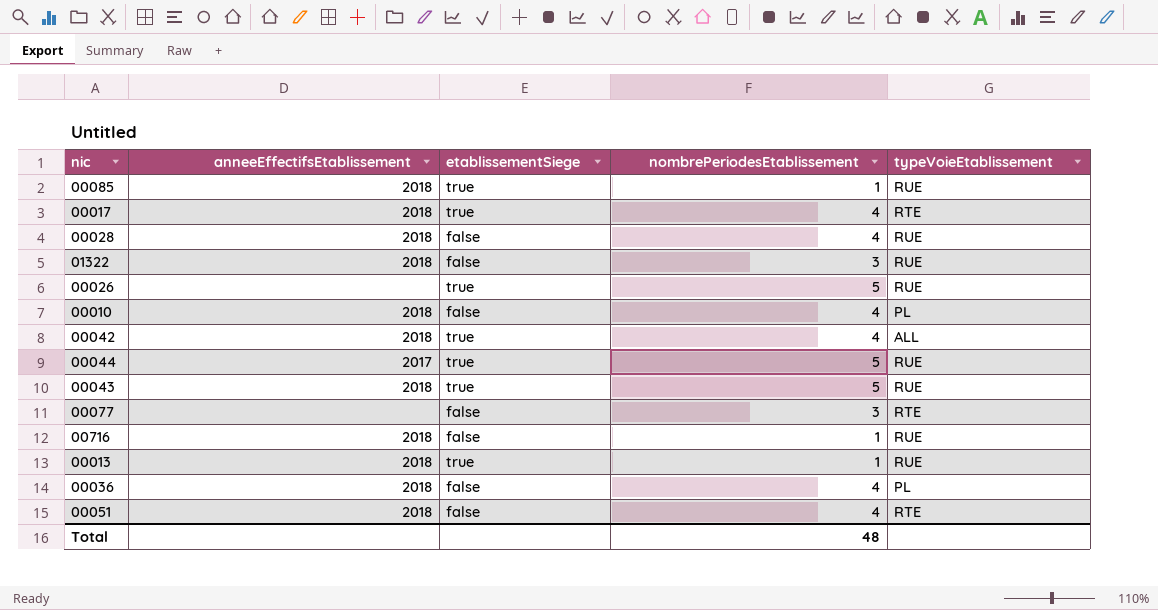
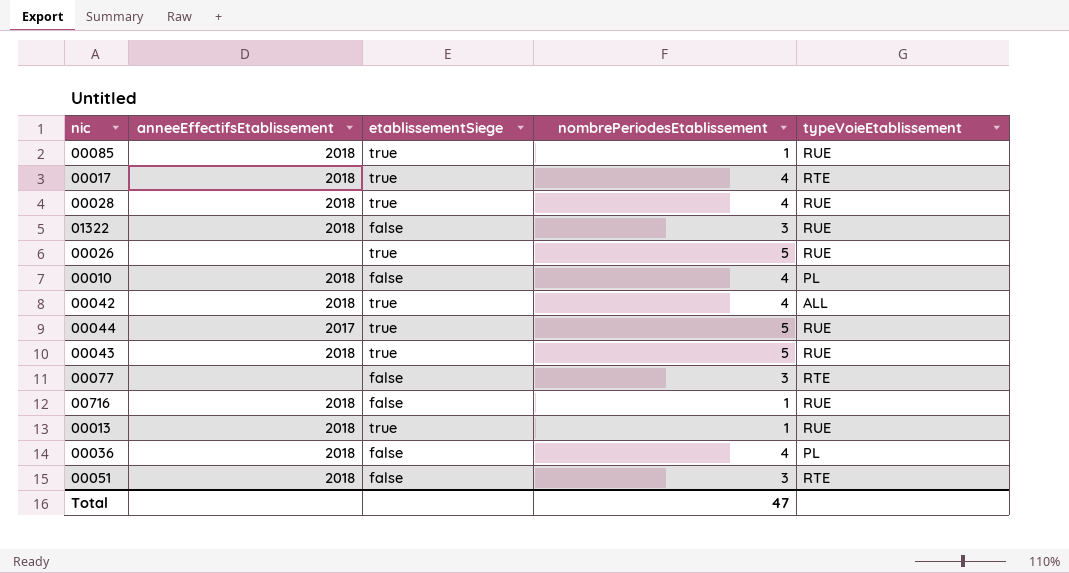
00028 | etablissementSiege: false -> true
00051 | nombrePeriodesEtablissement: 4 -> 3
Total | nombrePeriodesEtablissement: 48 -> 47

